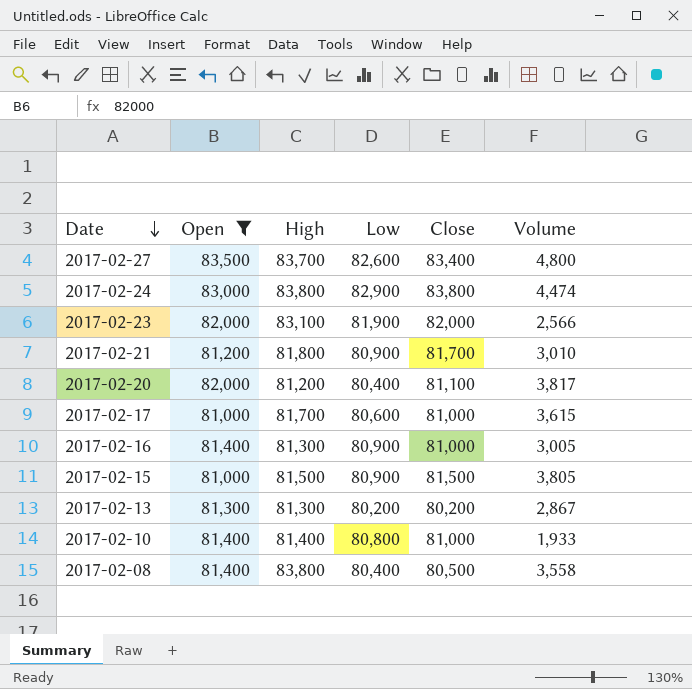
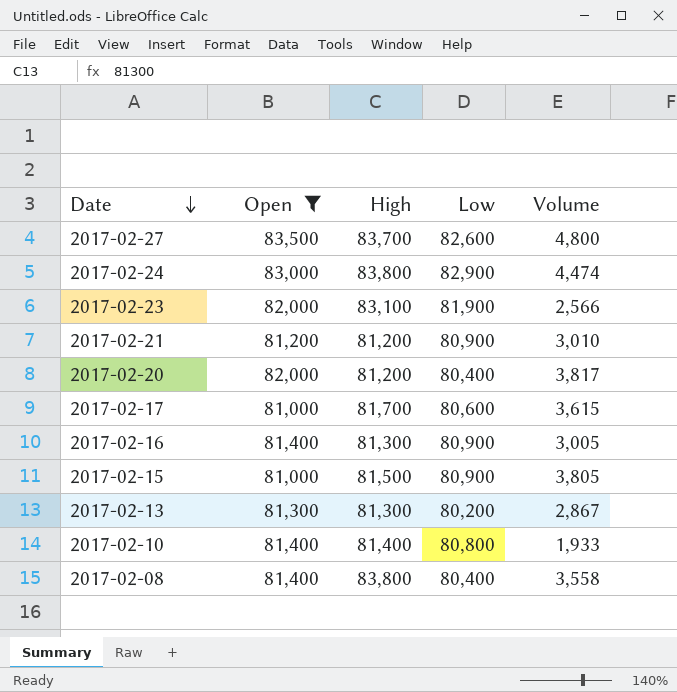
column Close | position: 5 -> none
2017-02-21 | High: 81,800 -> 81,200

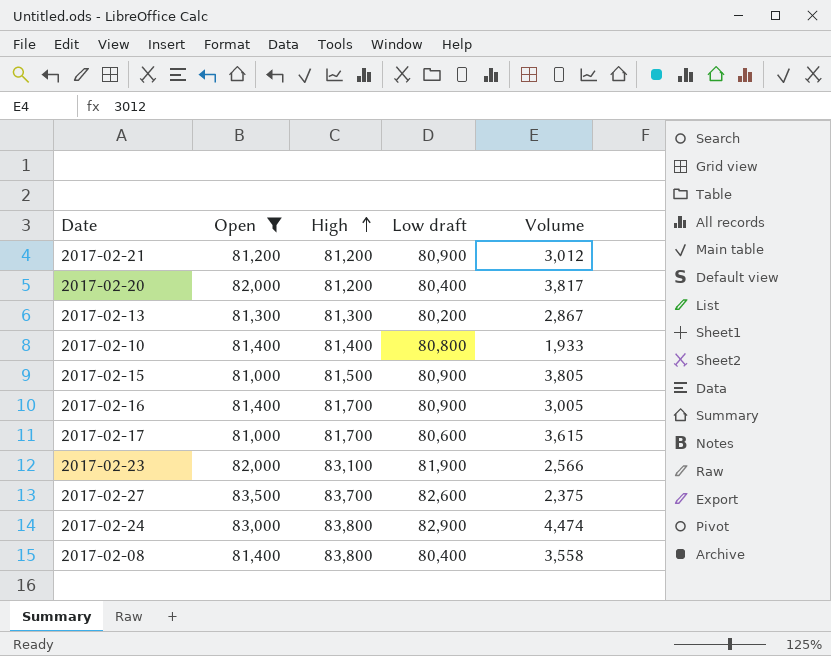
row order: Date descending -> High ascending
column name: Low -> Low draft
2017-02-21 | Volume: 3,010 -> 3,012
2017-02-16 | High: 81,300 -> 81,700
2017-02-27 | Volume: 4,800 -> 2,375

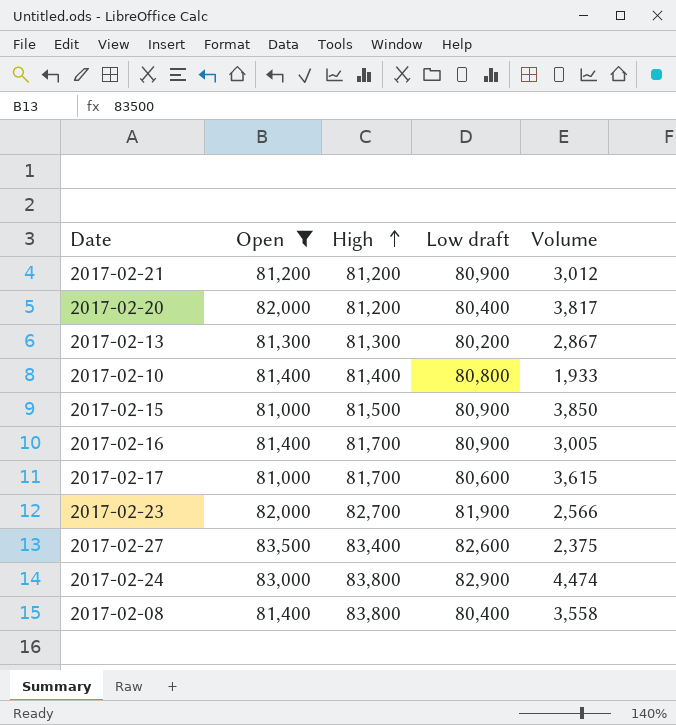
2017-02-15 | Volume: 3,805 -> 3,850
2017-02-23 | High: 83,100 -> 82,700
2017-02-27 | High: 83,700 -> 83,400

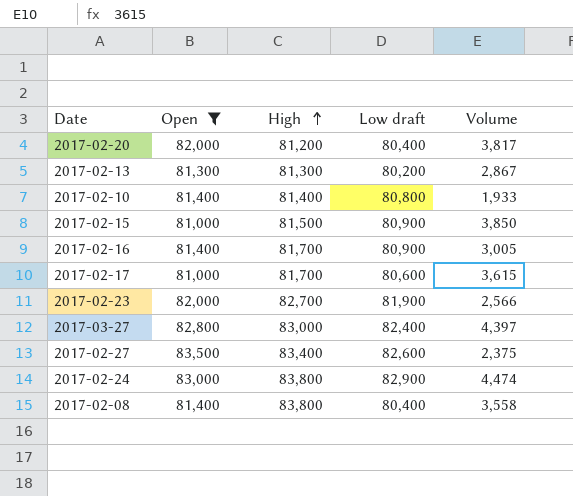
row 2017-02-21: 81,200 | 81,200 | 80,900 | 3,012 -> none
row 2017-03-27: none -> 82,800 | 83,000 | 82,400 | 4,397

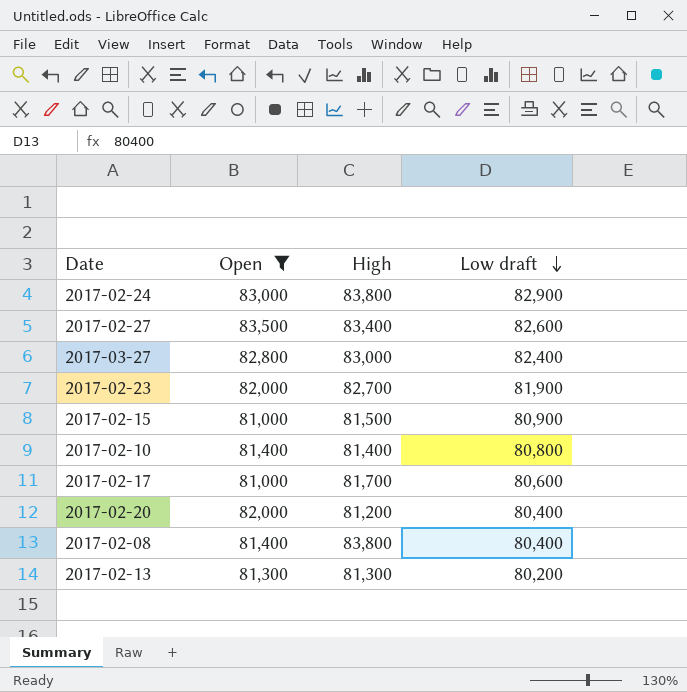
row order: High ascending -> Low draft descending
column Volume | position: 5 -> none
row 2017-02-16: 81,400 | 81,700 | 80,900 | 3,005 -> none

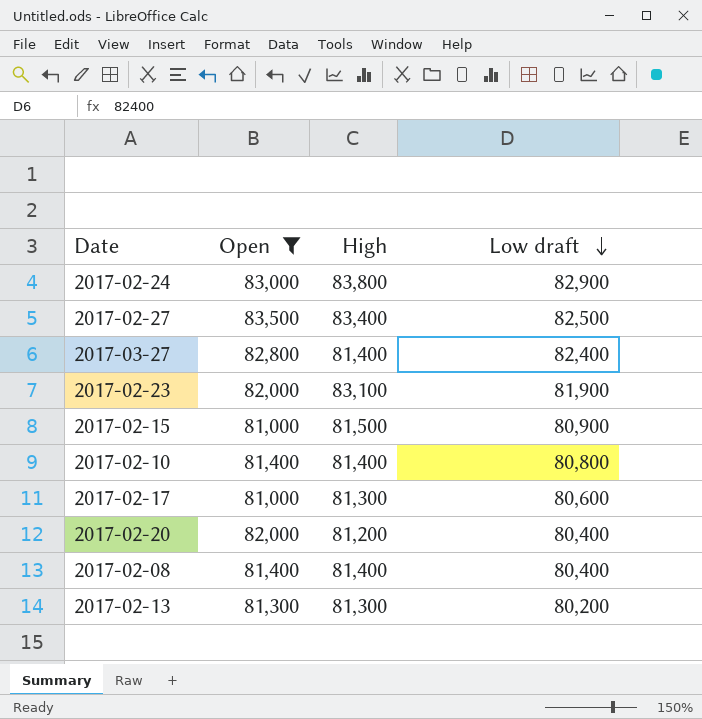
2017-02-27 | Low draft: 82,600 -> 82,500
2017-03-27 | High: 83,000 -> 81,400
2017-02-23 | High: 82,700 -> 83,100
2017-02-17 | High: 81,700 -> 81,300
2017-02-08 | High: 83,800 -> 81,400

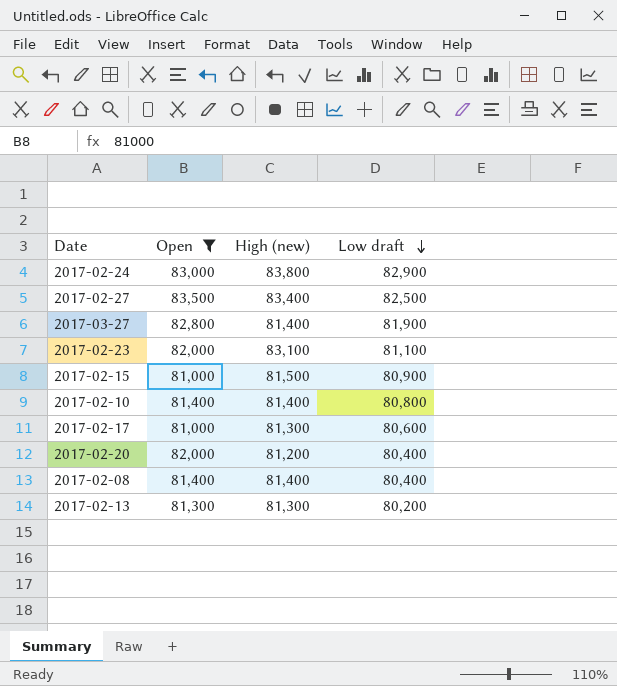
column name: High -> High (new)
2017-03-27 | Low draft: 82,400 -> 81,900
2017-02-23 | Low draft: 81,900 -> 81,100

